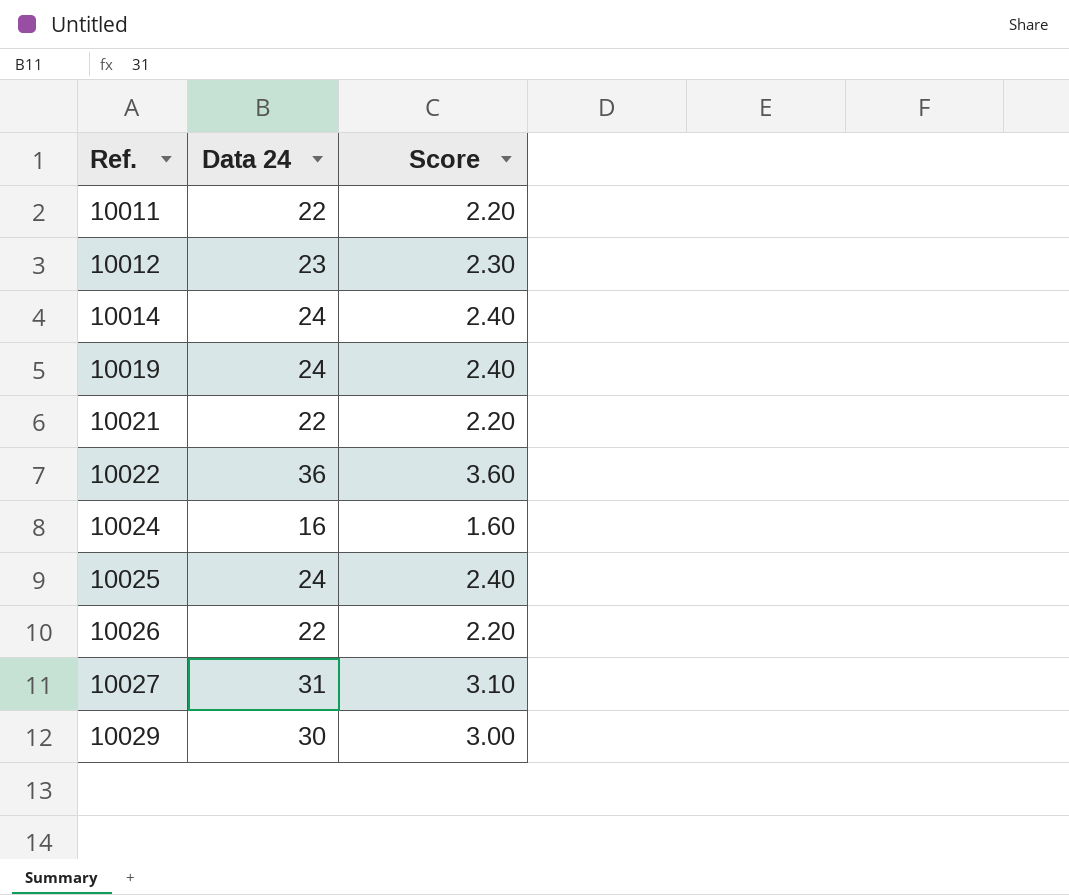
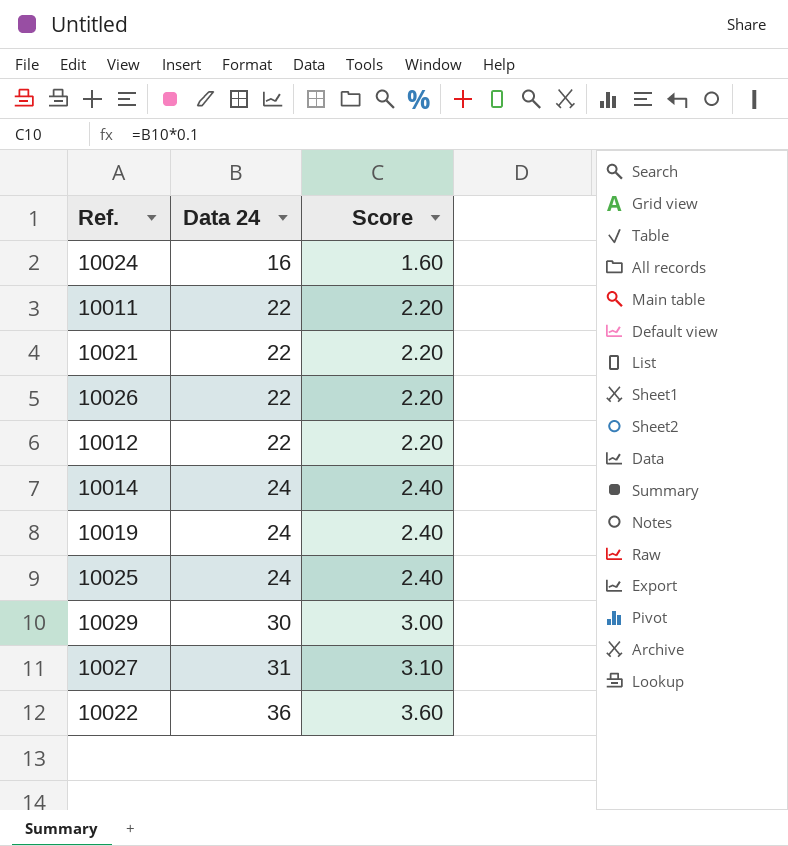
row order: Ref. ascending -> Data 24 ascending
10012 | Data 24: 23 -> 22
10012 | Score: 2.30 -> 2.20

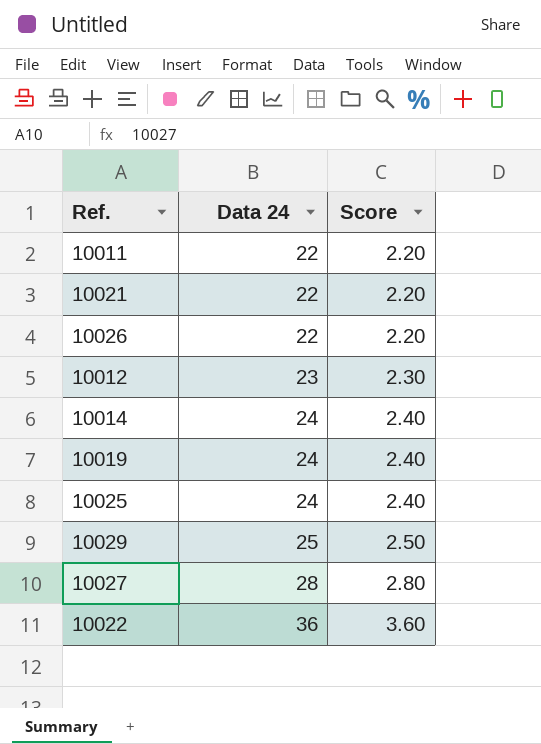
row 10024: 16 | 1.60 -> none
10012 | Data 24: 22 -> 23
10012 | Score: 2.20 -> 2.30
10029 | Data 24: 30 -> 25
10029 | Score: 3.00 -> 2.50
10027 | Data 24: 31 -> 28
10027 | Score: 3.10 -> 2.80

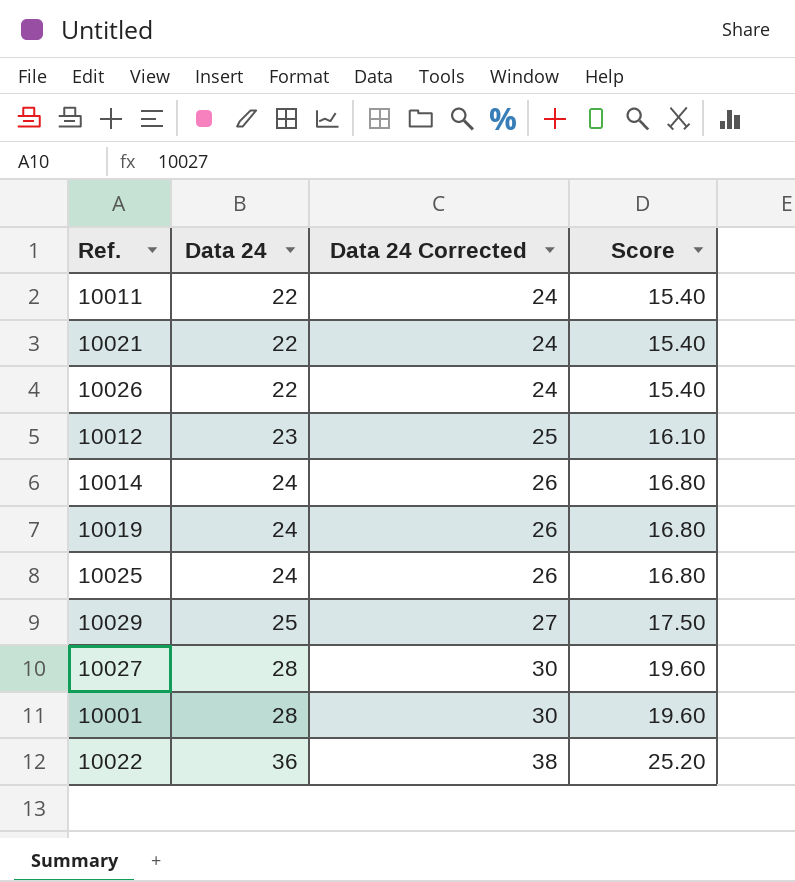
column Data 24 Corrected | formula: none -> [Data 24] + 2
column Score | formula: [Data 24] * 0.1 -> [Data 24] * 0.7
row 10001: none -> 28 | 30 | 19.60

